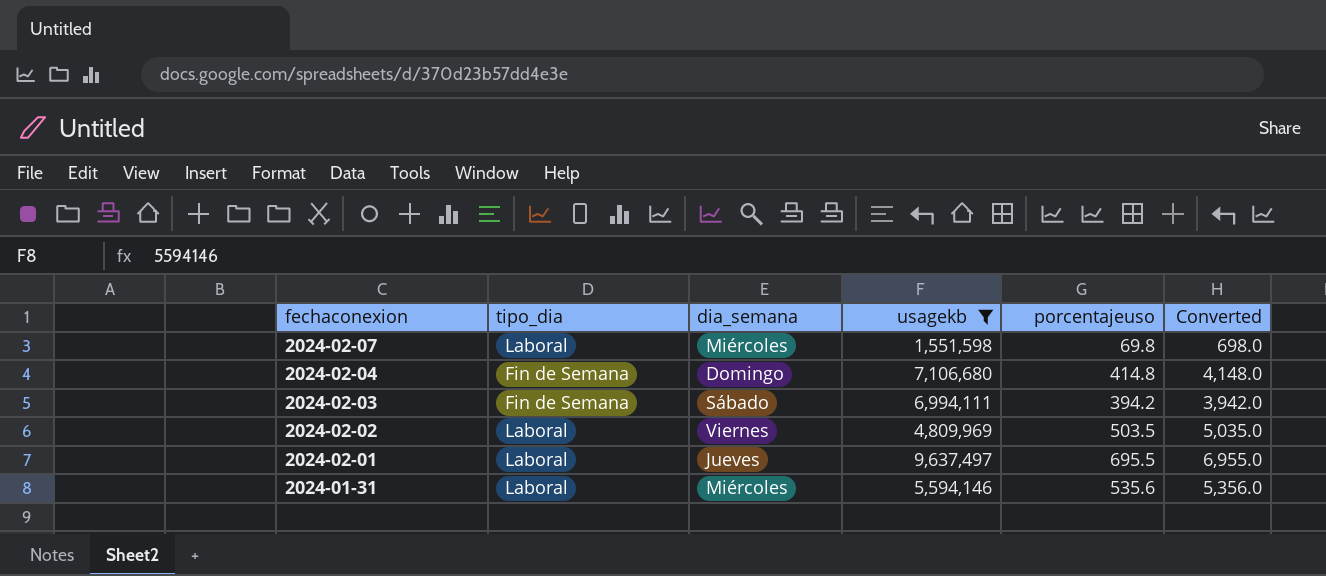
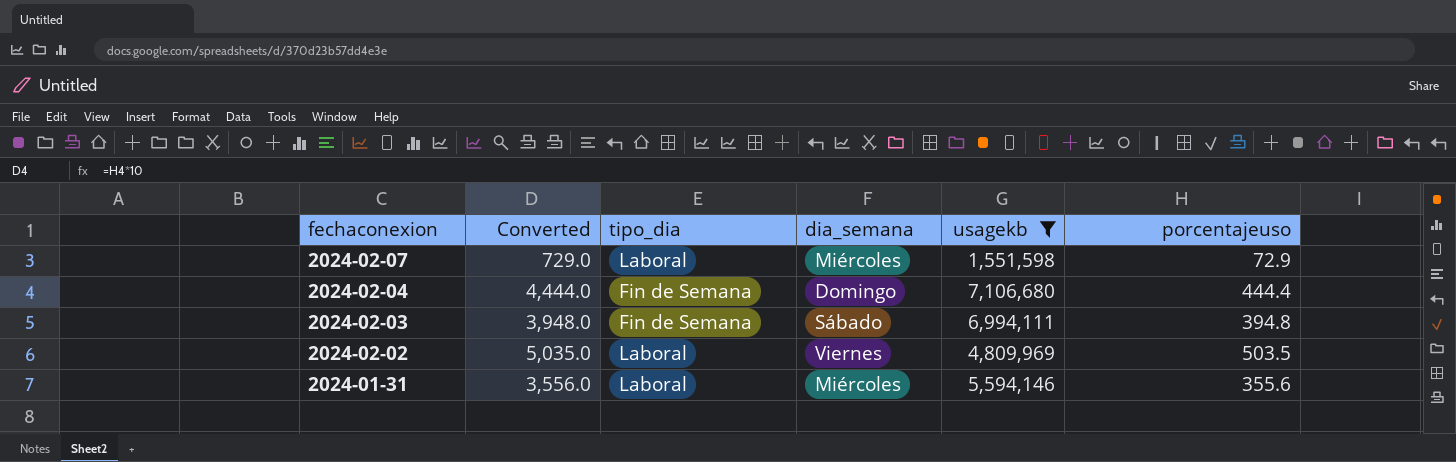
column Converted | position: 6 -> 2
row 2024-02-01: Laboral | Jueves | 9,637,497 | 695.5 | 6,955.0 -> none
2024-02-07 | Converted: 698.0 -> 729.0
2024-02-07 | porcentajeuso: 69.8 -> 72.9
2024-02-04 | Converted: 4,148.0 -> 4,444.0
2024-02-04 | porcentajeuso: 414.8 -> 444.4
2024-02-03 | Converted: 3,942.0 -> 3,948.0
2024-02-03 | porcentajeuso: 394.2 -> 394.8
2024-01-31 | Converted: 5,356.0 -> 3,556.0
2024-01-31 | porcentajeuso: 535.6 -> 355.6

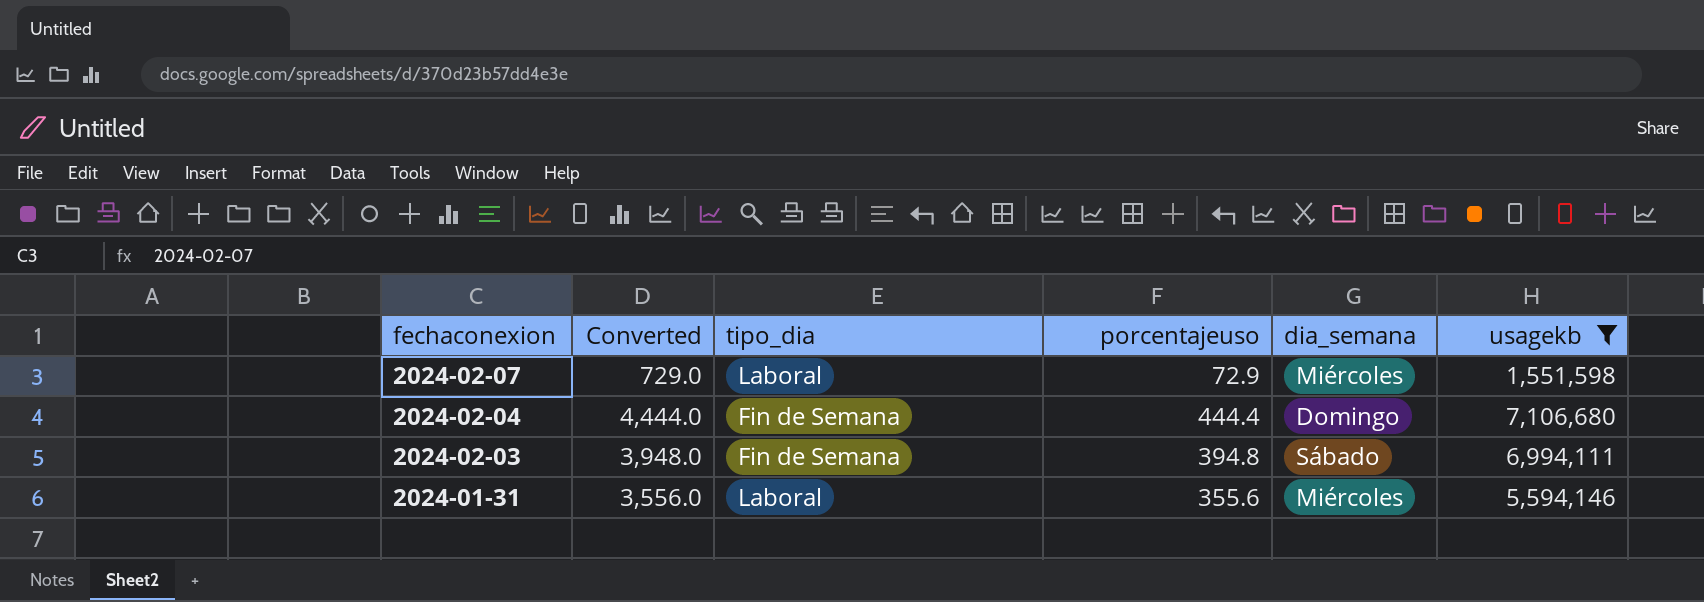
column porcentajeuso | position: 6 -> 4
row 2024-02-02: 5,035.0 | Laboral | Viernes | 4,809,969 | 503.5 -> none

